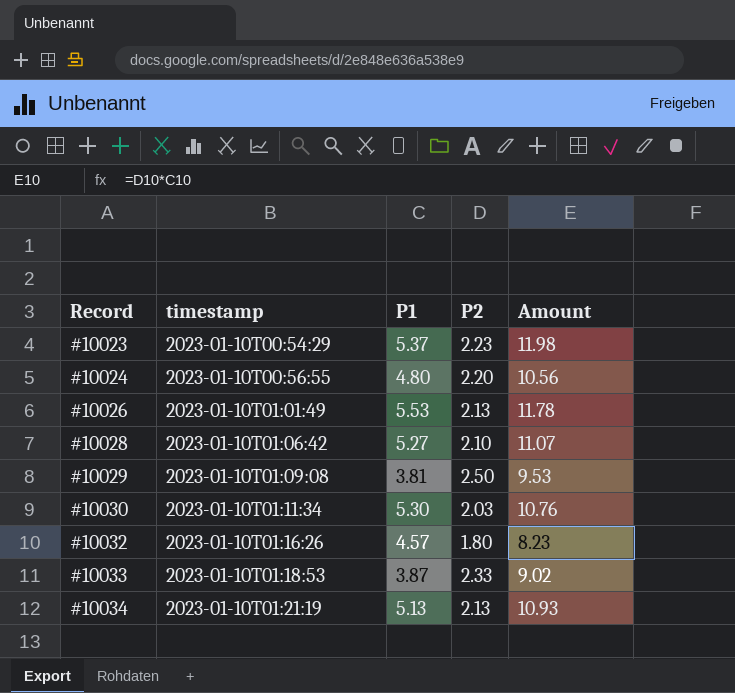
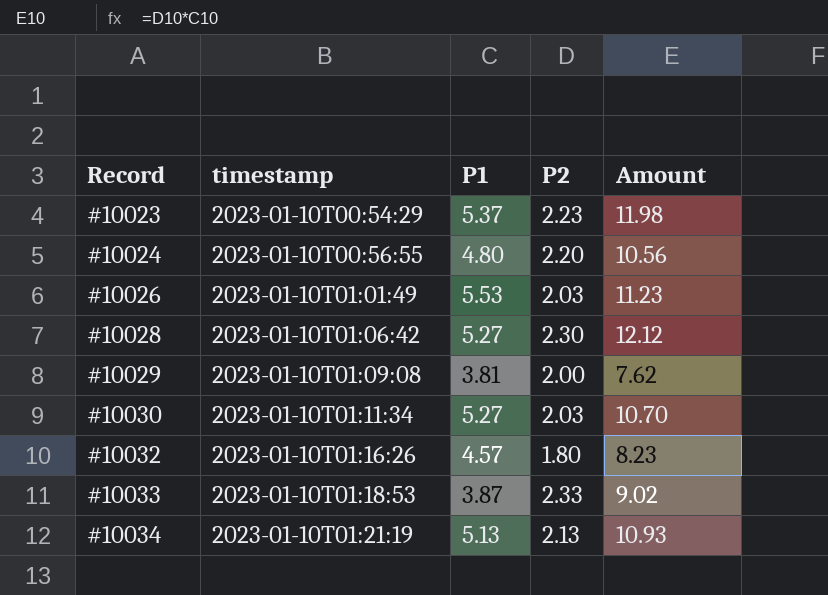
#10026 | P2: 2.13 -> 2.03
#10026 | Amount: 11.78 -> 11.23
#10028 | P2: 2.10 -> 2.30
#10028 | Amount: 11.07 -> 12.12
#10029 | P2: 2.50 -> 2.00
#10029 | Amount: 9.53 -> 7.62
#10030 | P1: 5.30 -> 5.27
#10030 | Amount: 10.76 -> 10.70

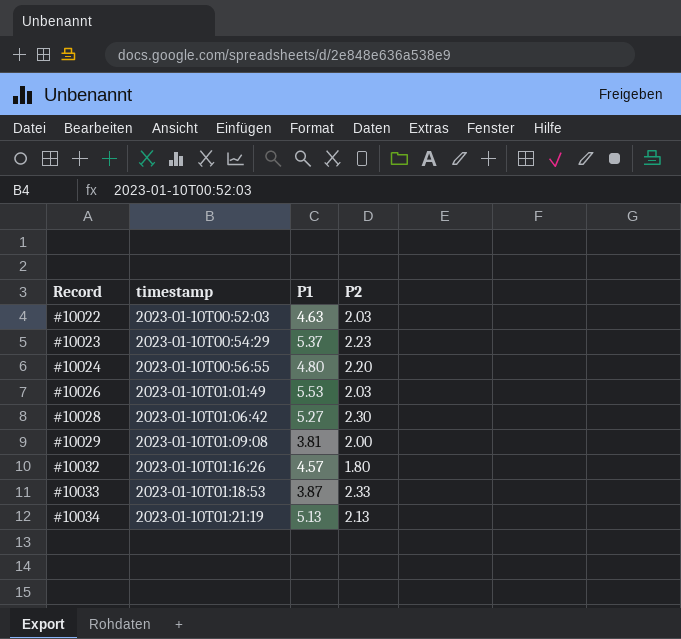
column Amount | formula: [P1] * [P2] -> none
row #10030: 2023-01-10T01:11:34 | 5.27 | 2.03 | 10.70 -> none
row #10022: none -> 2023-01-10T00:52:03 | 4.63 | 2.03

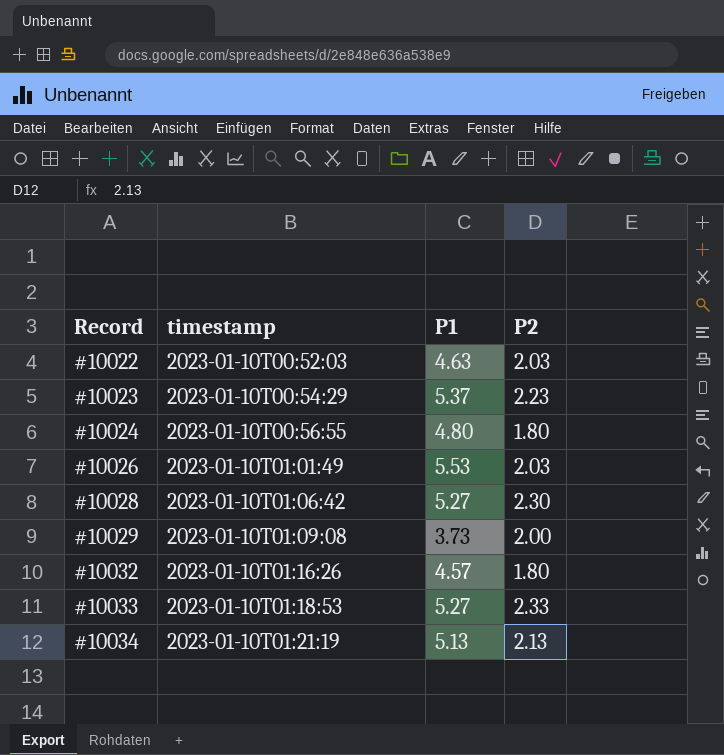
#10024 | P2: 2.20 -> 1.80
#10029 | P1: 3.81 -> 3.73
#10033 | P1: 3.87 -> 5.27

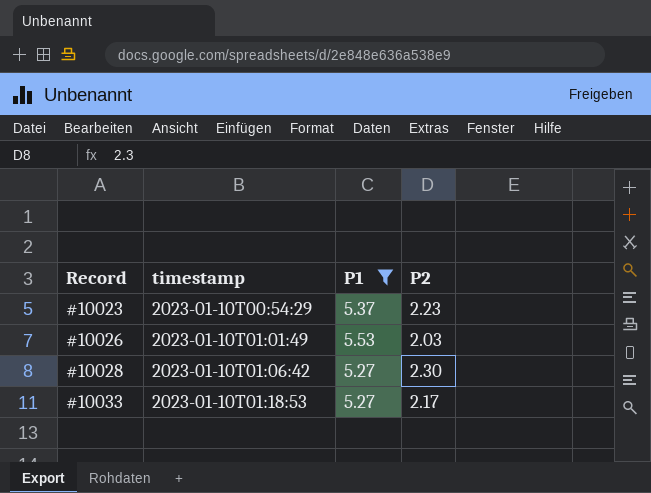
filter: none -> P1 >= 5.27
#10033 | P2: 2.33 -> 2.17

